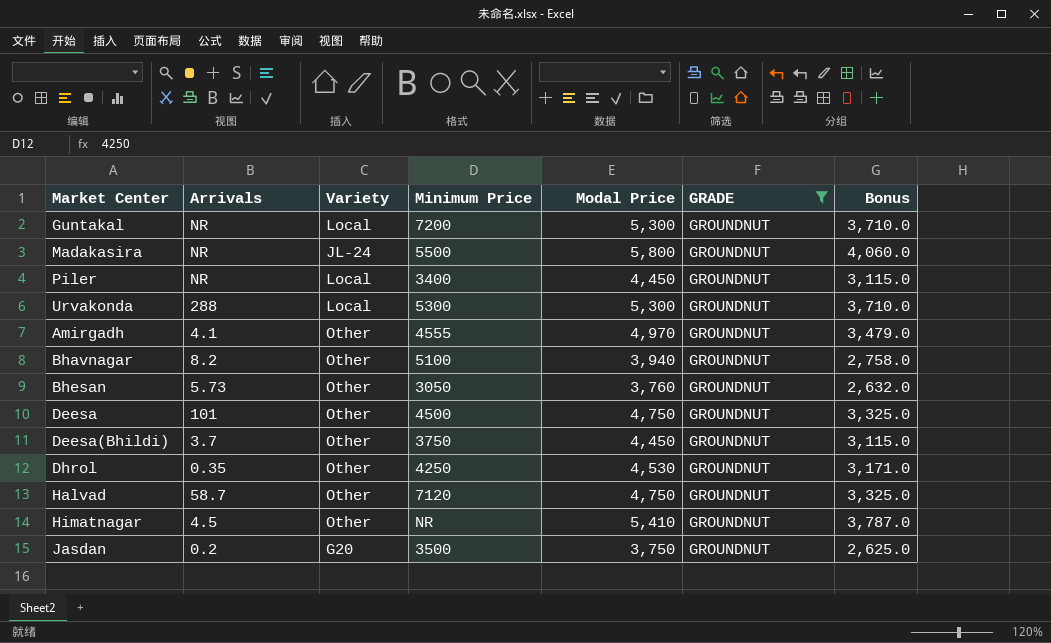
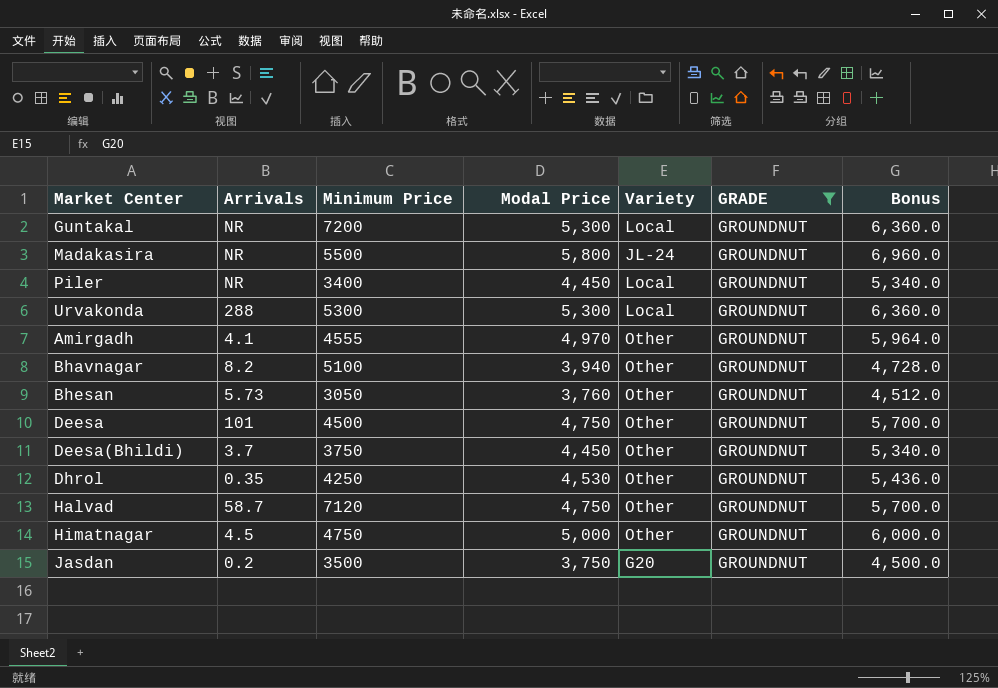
column Variety | position: 3 -> 5
column Bonus | formula: [Modal Price] * 0.7 -> [Modal Price] * 1.2
Himatnagar | Minimum Price: NR -> 4750
Himatnagar | Modal Price: 5,410 -> 5,000

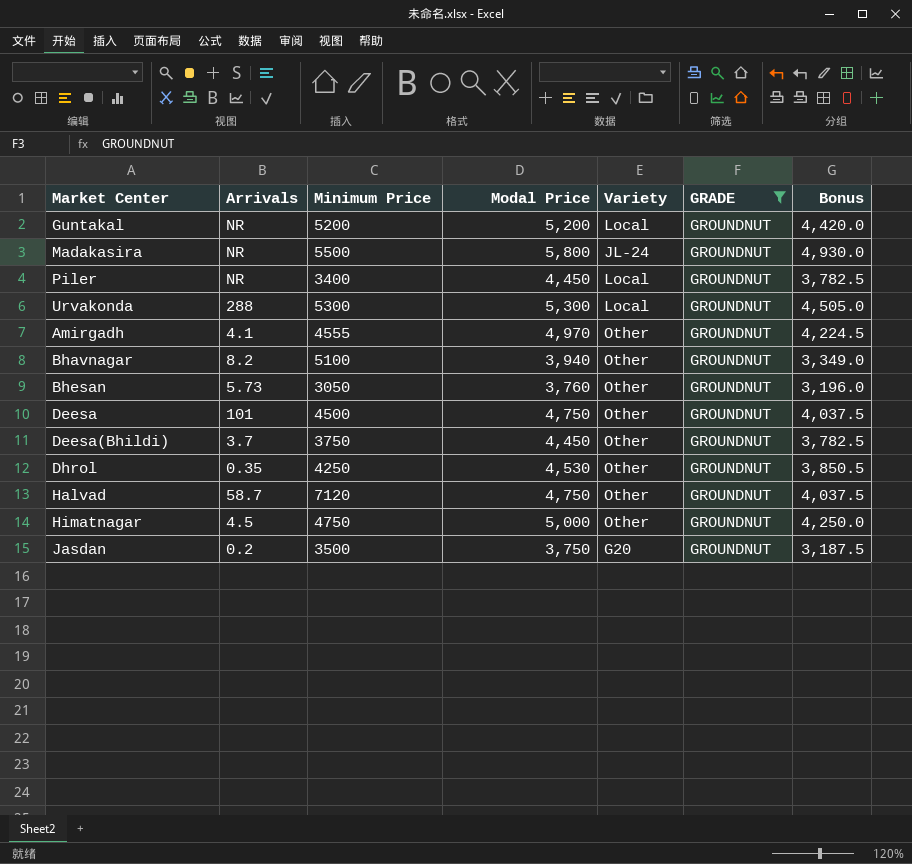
column Bonus | formula: [Modal Price] * 1.2 -> [Modal Price] * 0.85
Guntakal | Minimum Price: 7200 -> 5200
Guntakal | Modal Price: 5,300 -> 5,200

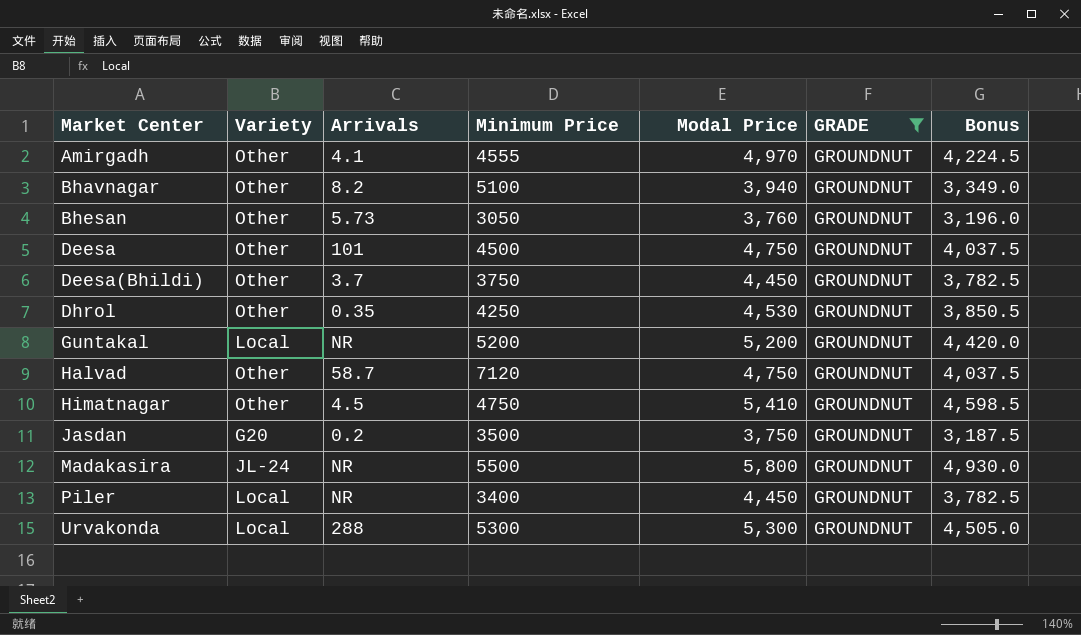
row order: none -> Market Center ascending
column Variety | position: 5 -> 2
Himatnagar | Modal Price: 5,000 -> 5,410
Himatnagar | Bonus: 4,250.0 -> 4,598.5

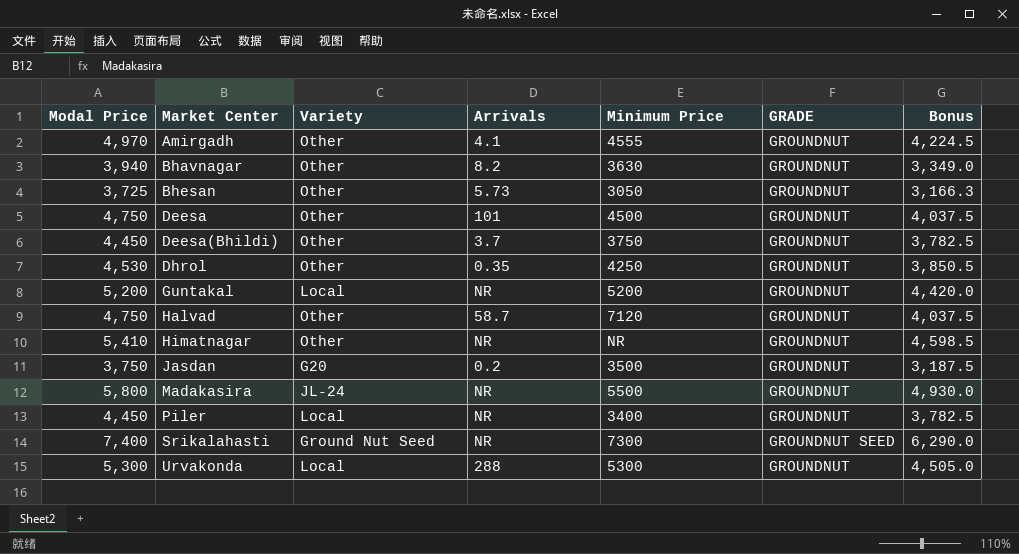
filter: GRADE = GROUNDNUT -> none
column Modal Price | position: 5 -> 1
Bhavnagar | Minimum Price: 5100 -> 3630
Bhesan | Modal Price: 3,760 -> 3,725
Bhesan | Bonus: 3,196.0 -> 3,166.3
Himatnagar | Arrivals: 4.5 -> NR
Himatnagar | Minimum Price: 4750 -> NR

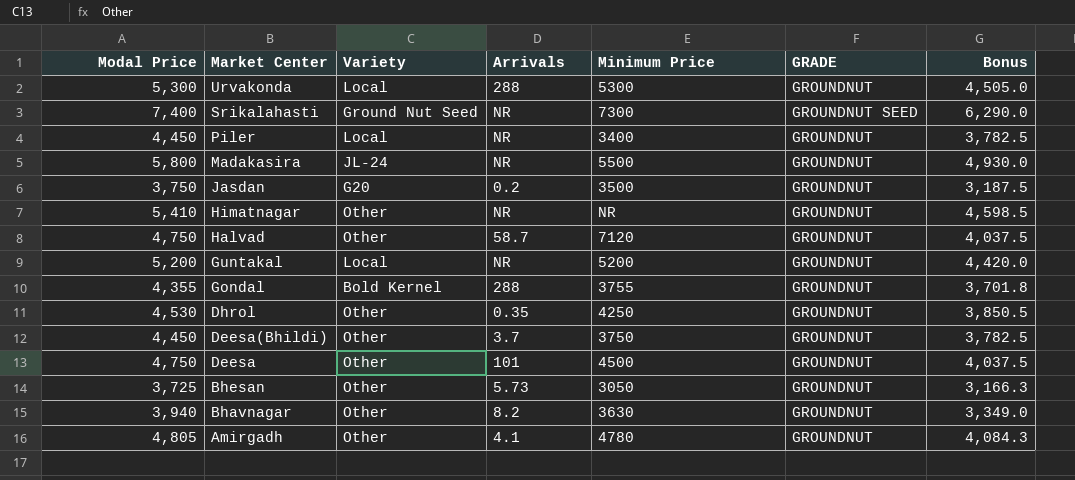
row order: Market Center ascending -> Market Center descending
row Gondal: none -> 4,355 | Bold Kernel | 288 | 3755 | GROUNDNUT | 3,701.8
Amirgadh | Modal Price: 4,970 -> 4,805
Amirgadh | Minimum Price: 4555 -> 4780
Amirgadh | Bonus: 4,224.5 -> 4,084.3

